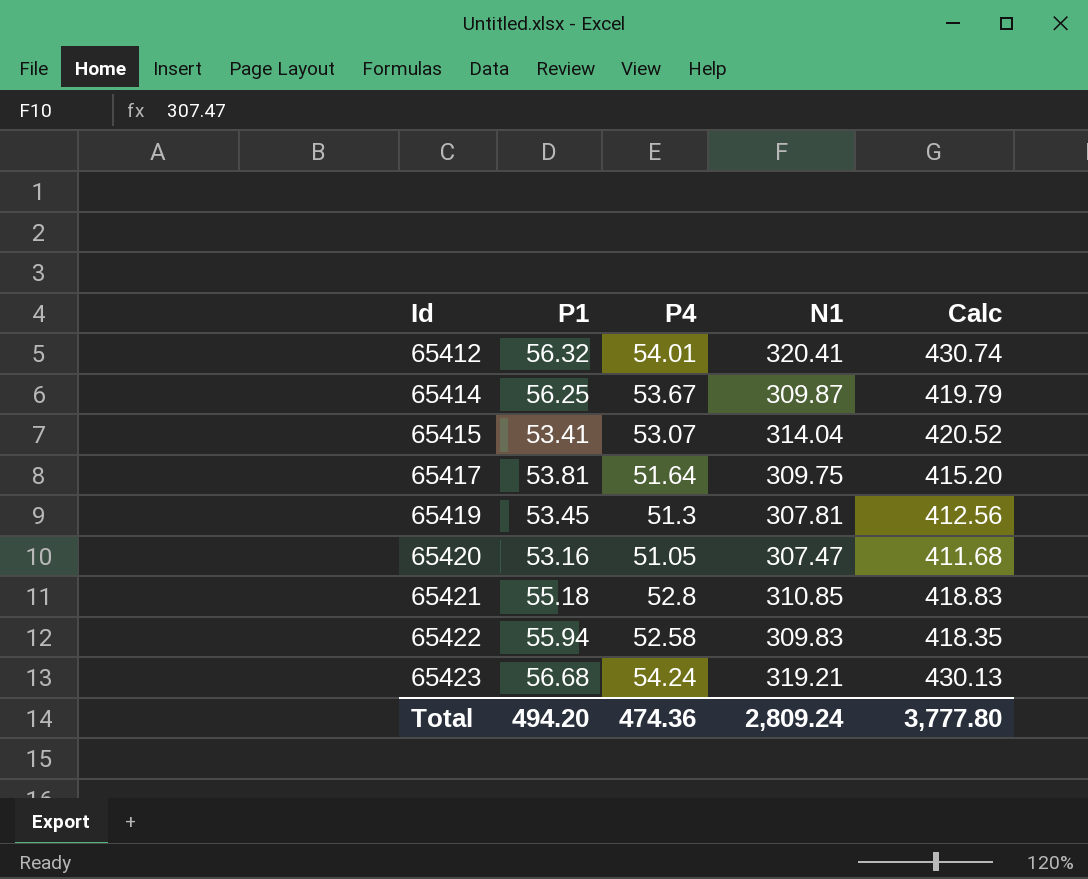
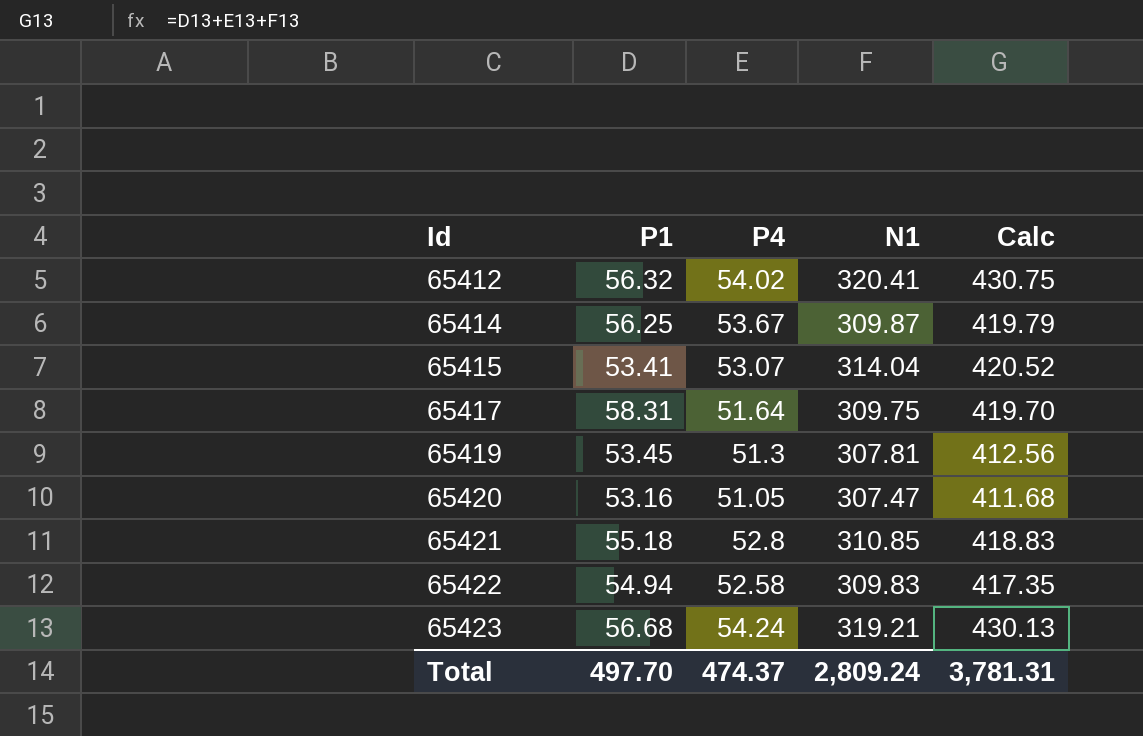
65412 | P4: 54.01 -> 54.02
65412 | Calc: 430.74 -> 430.75
65417 | P1: 53.81 -> 58.31
65417 | Calc: 415.20 -> 419.70
65422 | P1: 55.94 -> 54.94
65422 | Calc: 418.35 -> 417.35
Total | P1: 494.20 -> 497.70
Total | P4: 474.36 -> 474.37
Total | Calc: 3,777.80 -> 3,781.31

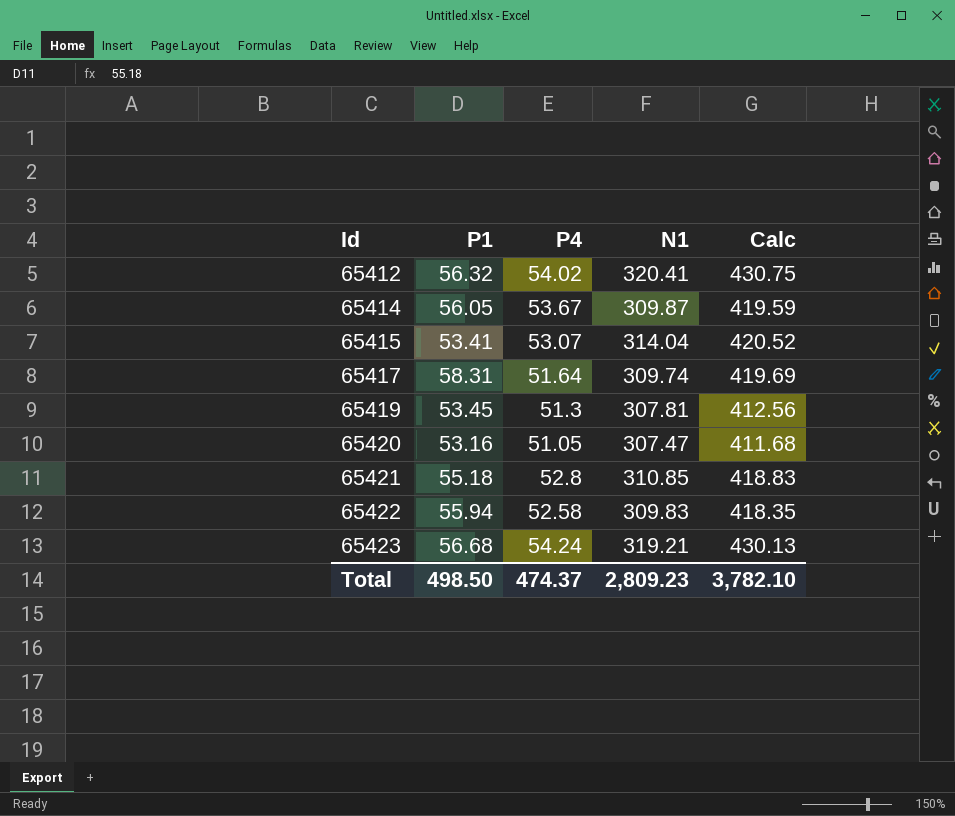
65414 | P1: 56.25 -> 56.05
65414 | Calc: 419.79 -> 419.59
65417 | N1: 309.75 -> 309.74
65417 | Calc: 419.70 -> 419.69
65422 | P1: 54.94 -> 55.94
65422 | Calc: 417.35 -> 418.35
Total | P1: 497.70 -> 498.50
Total | N1: 2,809.24 -> 2,809.23
Total | Calc: 3,781.31 -> 3,782.10

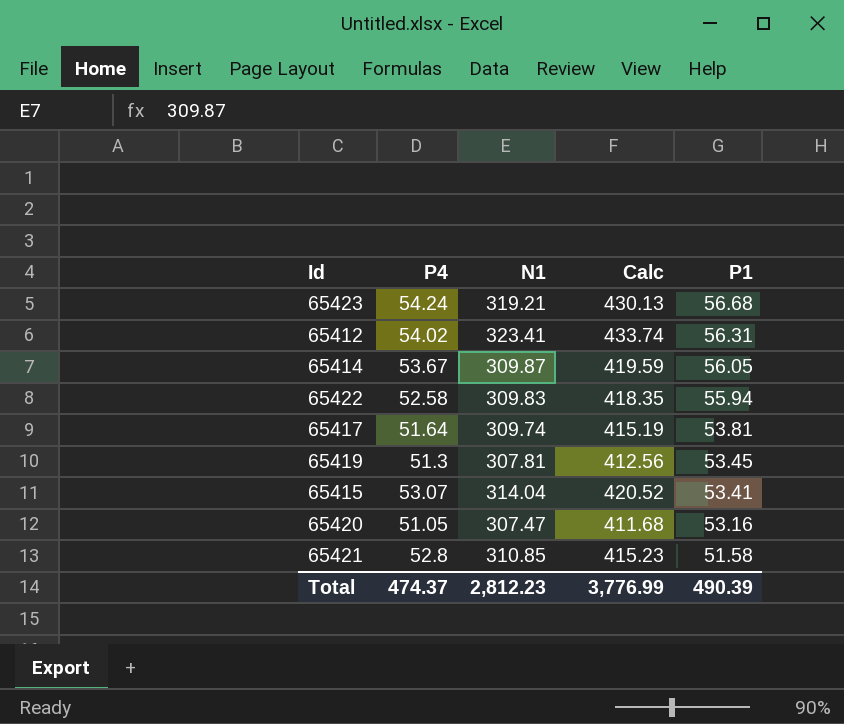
row order: Id ascending -> P1 descending
column P1 | position: 2 -> 5
65412 | N1: 320.41 -> 323.41
65412 | Calc: 430.75 -> 433.74
65412 | P1: 56.32 -> 56.31
65417 | Calc: 419.69 -> 415.19
65417 | P1: 58.31 -> 53.81
65421 | Calc: 418.83 -> 415.23
65421 | P1: 55.18 -> 51.58
Total | N1: 2,809.23 -> 2,812.23
Total | Calc: 3,782.10 -> 3,776.99
Total | P1: 498.50 -> 490.39

